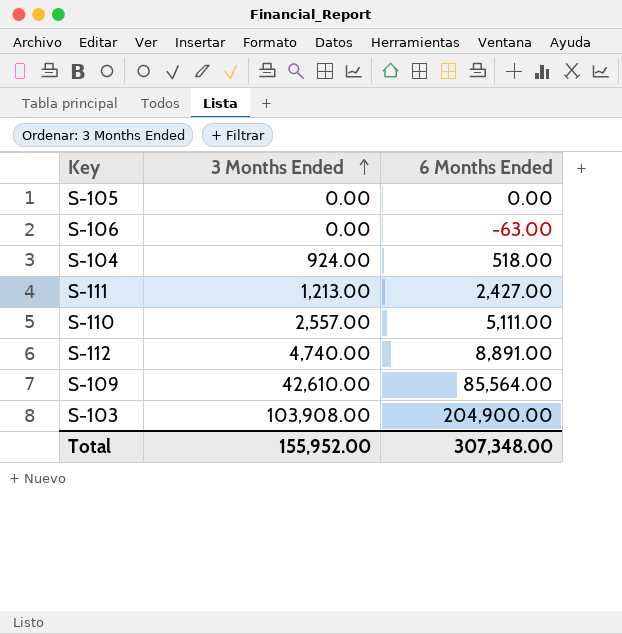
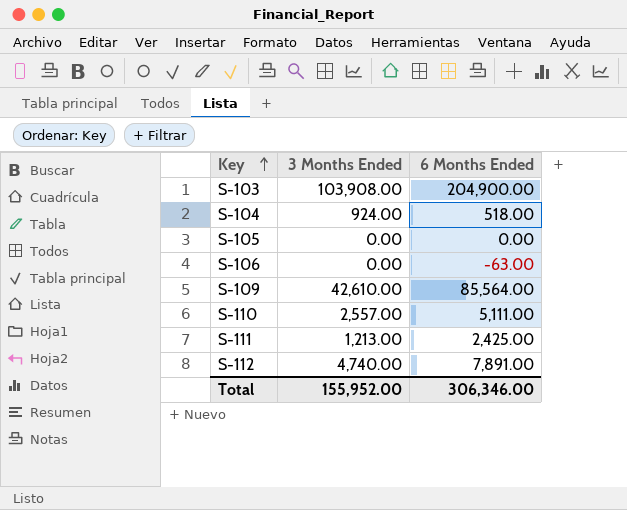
row order: 3 Months Ended ascending -> Key ascending
S-111 | 6 Months Ended: 2,427.00 -> 2,425.00
S-112 | 6 Months Ended: 8,891.00 -> 7,891.00
Total | 6 Months Ended: 307,348.00 -> 306,346.00

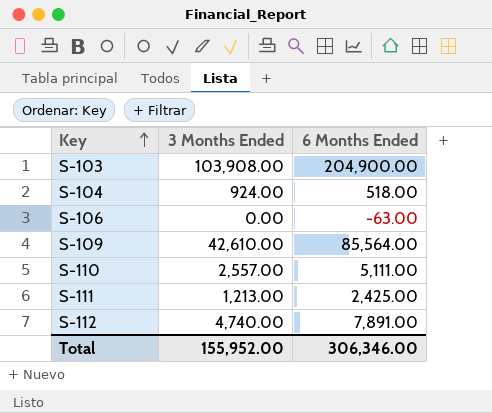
row S-105: 0.00 | 0.00 -> none

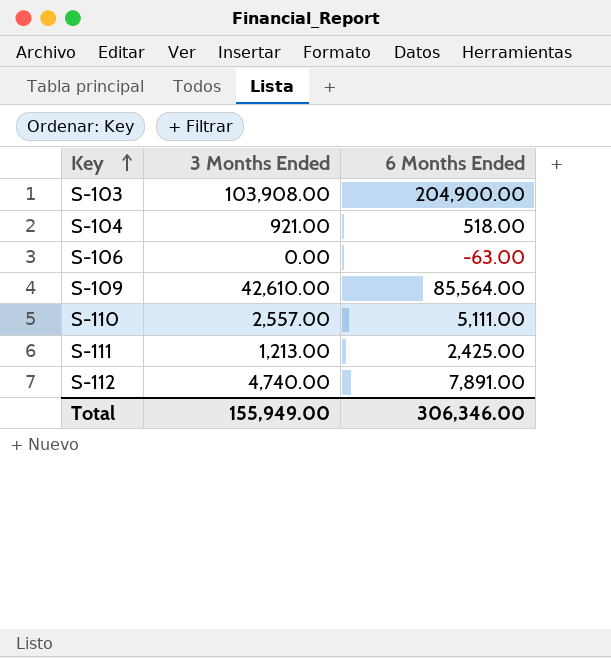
S-104 | 3 Months Ended: 924.00 -> 921.00
Total | 3 Months Ended: 155,952.00 -> 155,949.00

